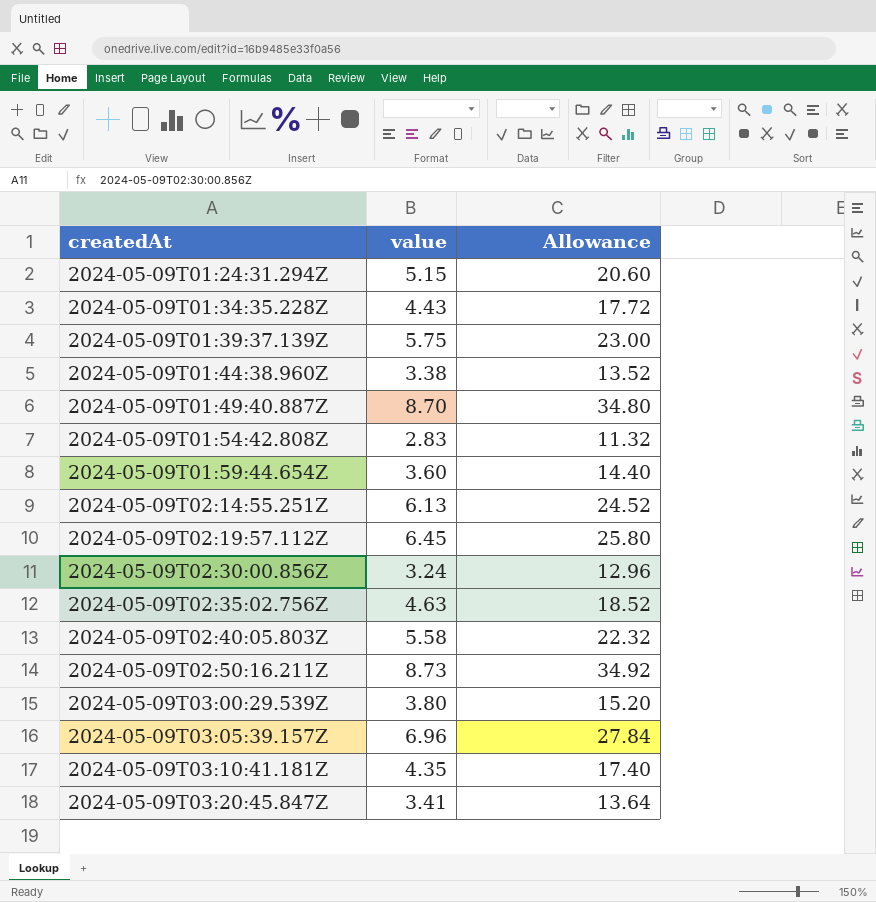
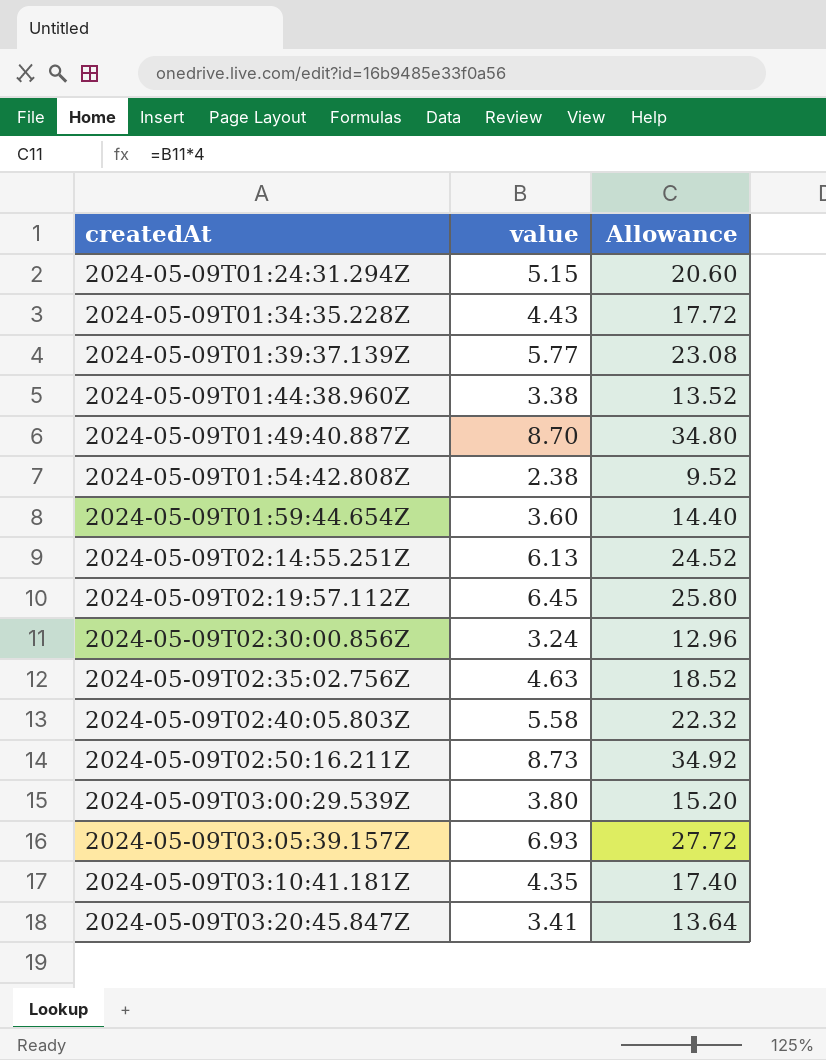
2024-05-09T01:39:37.139Z | value: 5.75 -> 5.77
2024-05-09T01:39:37.139Z | Allowance: 23.00 -> 23.08
2024-05-09T01:54:42.808Z | value: 2.83 -> 2.38
2024-05-09T01:54:42.808Z | Allowance: 11.32 -> 9.52
2024-05-09T03:05:39.157Z | value: 6.96 -> 6.93
2024-05-09T03:05:39.157Z | Allowance: 27.84 -> 27.72

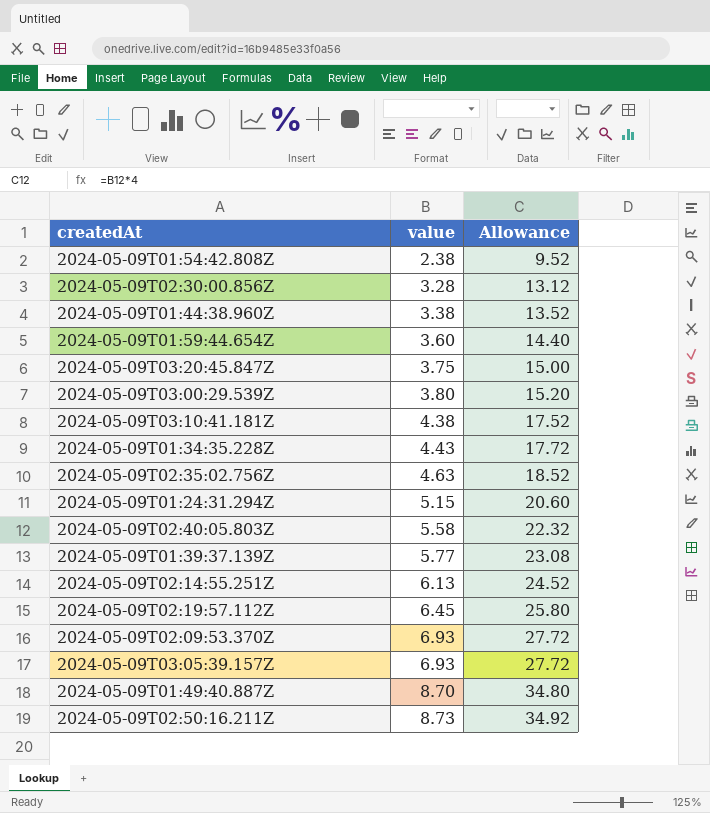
row order: createdAt ascending -> value ascending
2024-05-09T02:30:00.856Z | value: 3.24 -> 3.28
2024-05-09T02:30:00.856Z | Allowance: 12.96 -> 13.12
2024-05-09T03:20:45.847Z | value: 3.41 -> 3.75
2024-05-09T03:20:45.847Z | Allowance: 13.64 -> 15.00
2024-05-09T03:10:41.181Z | value: 4.35 -> 4.38
2024-05-09T03:10:41.181Z | Allowance: 17.40 -> 17.52
row 2024-05-09T02:09:53.370Z: none -> 6.93 | 27.72

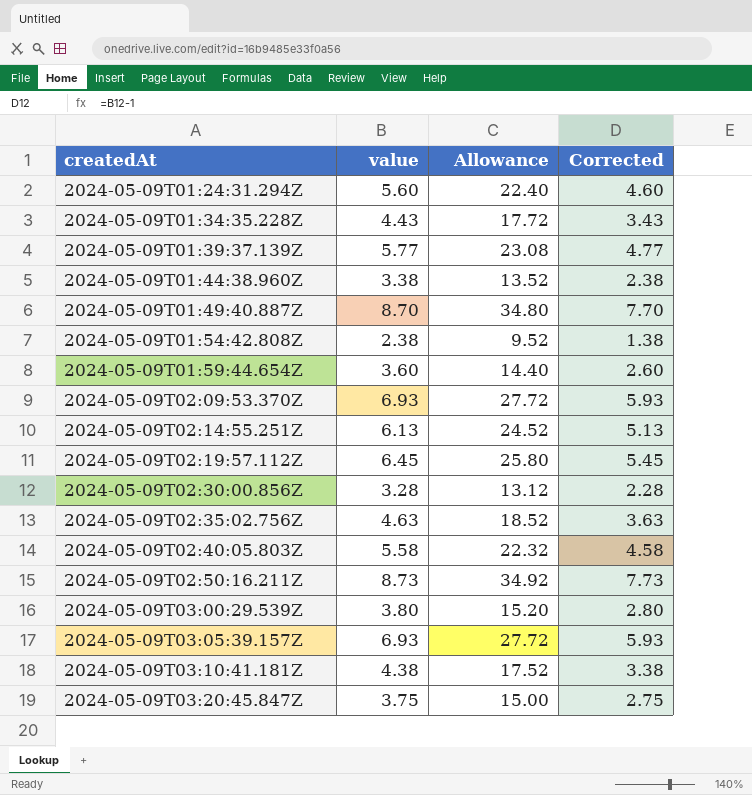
row order: value ascending -> createdAt ascending
column Corrected | formula: none -> [value] - 1
2024-05-09T01:24:31.294Z | value: 5.15 -> 5.60
2024-05-09T01:24:31.294Z | Allowance: 20.60 -> 22.40

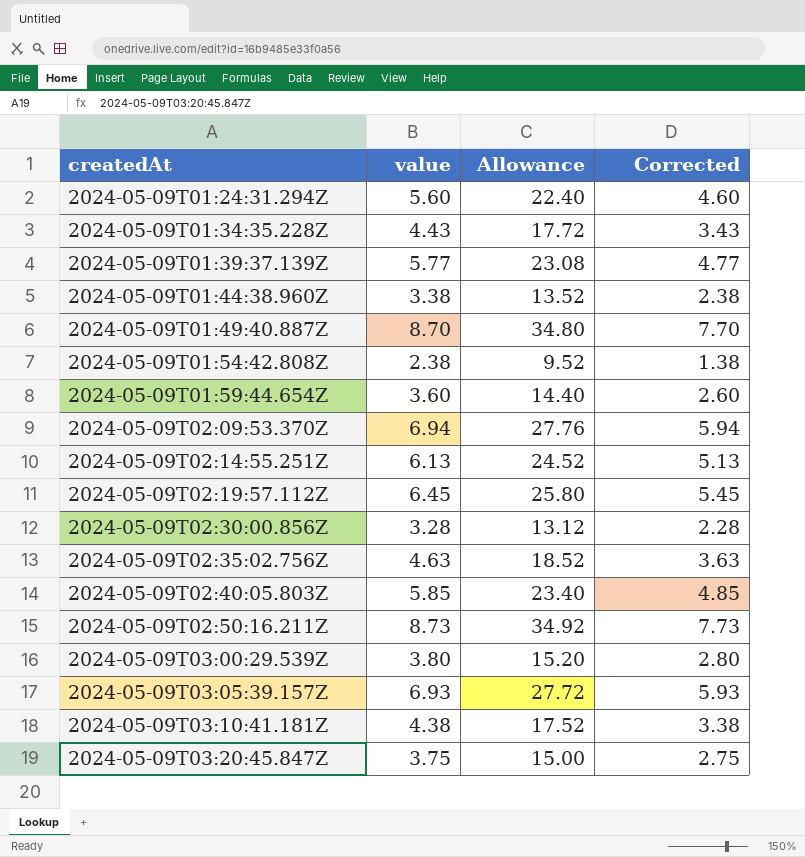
2024-05-09T02:09:53.370Z | value: 6.93 -> 6.94
2024-05-09T02:09:53.370Z | Allowance: 27.72 -> 27.76
2024-05-09T02:09:53.370Z | Corrected: 5.93 -> 5.94
2024-05-09T02:40:05.803Z | value: 5.58 -> 5.85
2024-05-09T02:40:05.803Z | Allowance: 22.32 -> 23.40
2024-05-09T02:40:05.803Z | Corrected: 4.58 -> 4.85

